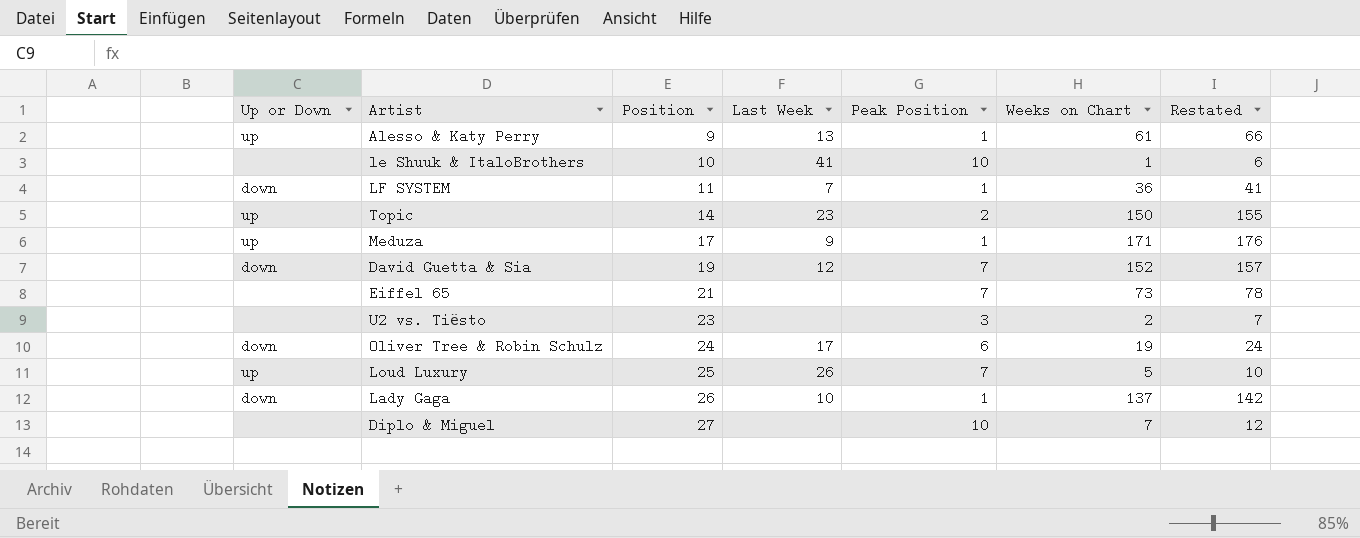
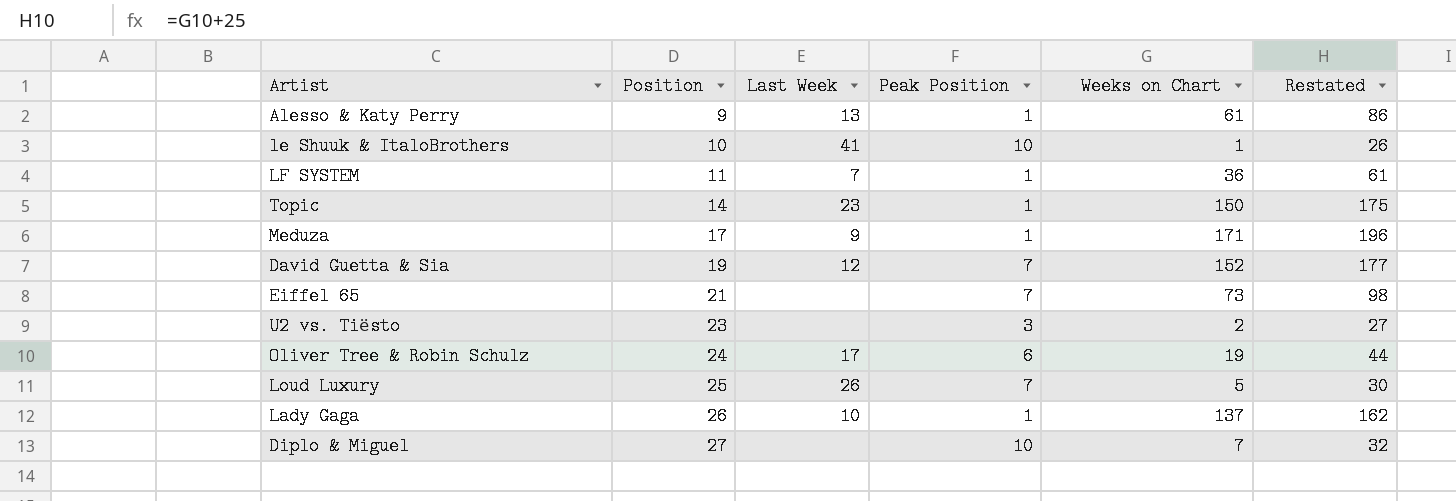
column Up or Down | position: 1 -> none
column Restated | formula: [Weeks on Chart] + 5 -> [Weeks on Chart] + 25
Topic | Peak Position: 2 -> 1

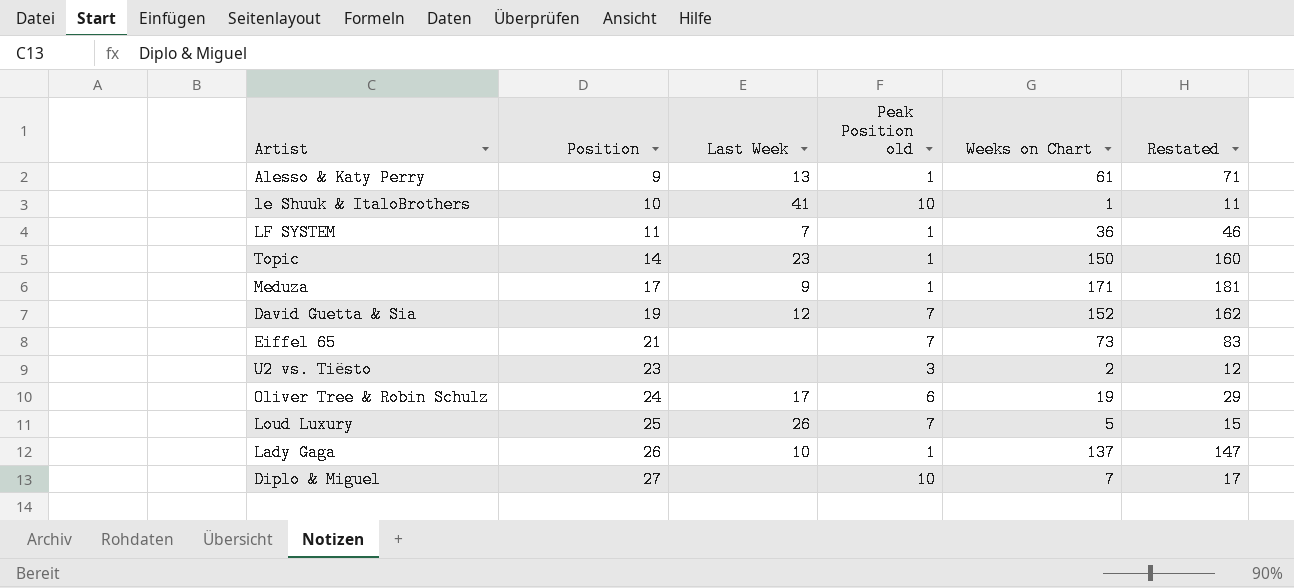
column name: Peak Position -> Peak Position old
column Restated | formula: [Weeks on Chart] + 25 -> [Weeks on Chart] + 10

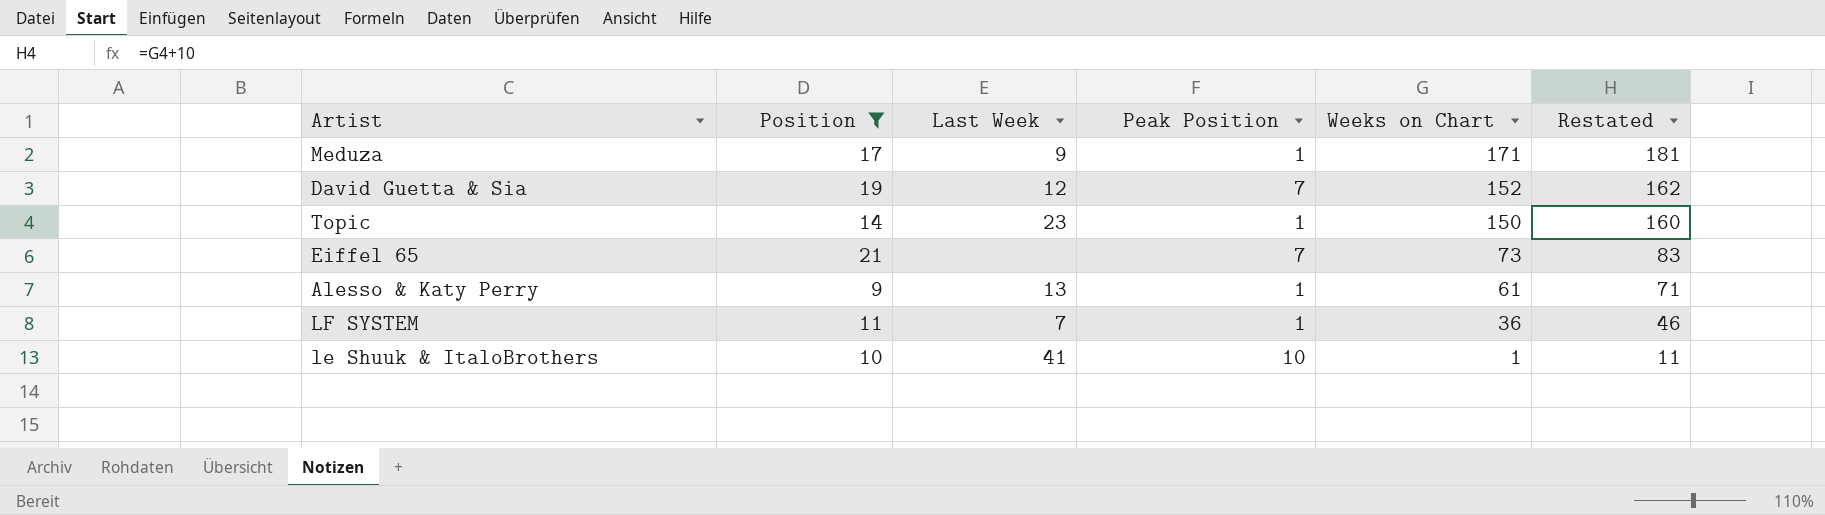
filter: none -> Position <= 21
row order: Position ascending -> Weeks on Chart descending
column name: Peak Position old -> Peak Position

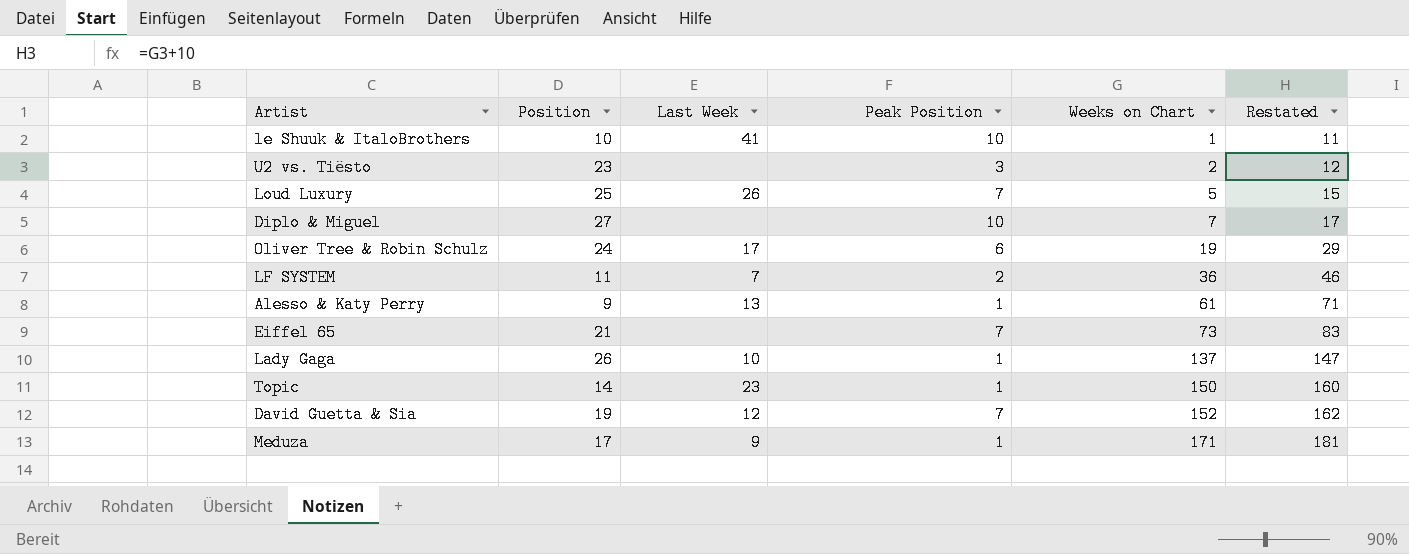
filter: Position <= 21 -> none
row order: Weeks on Chart descending -> Weeks on Chart ascending
LF SYSTEM | Peak Position: 1 -> 2

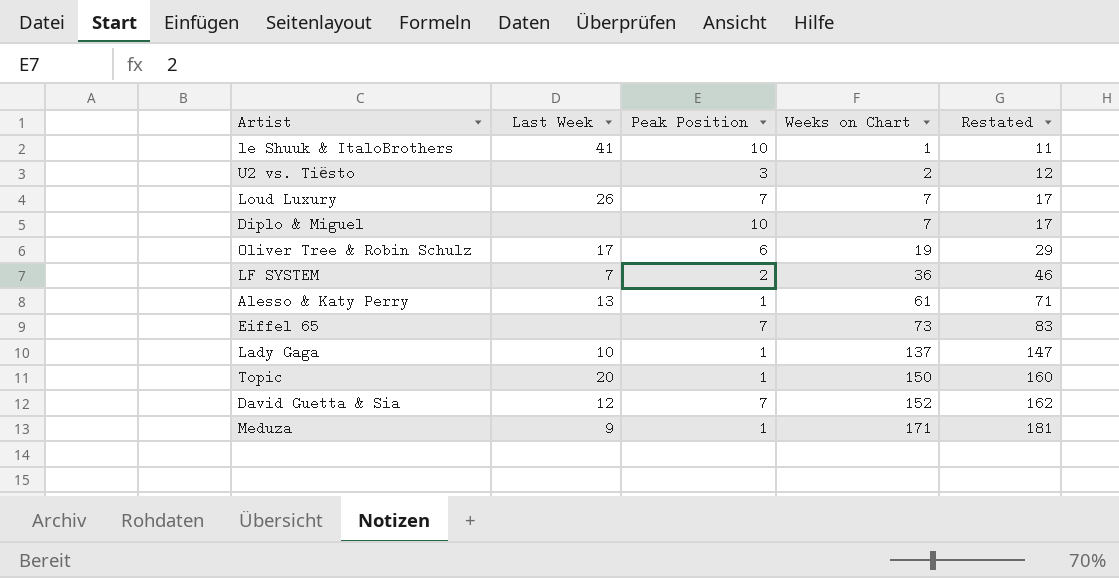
column Position | position: 2 -> none
Loud Luxury | Weeks on Chart: 5 -> 7
Loud Luxury | Restated: 15 -> 17
Topic | Last Week: 23 -> 20

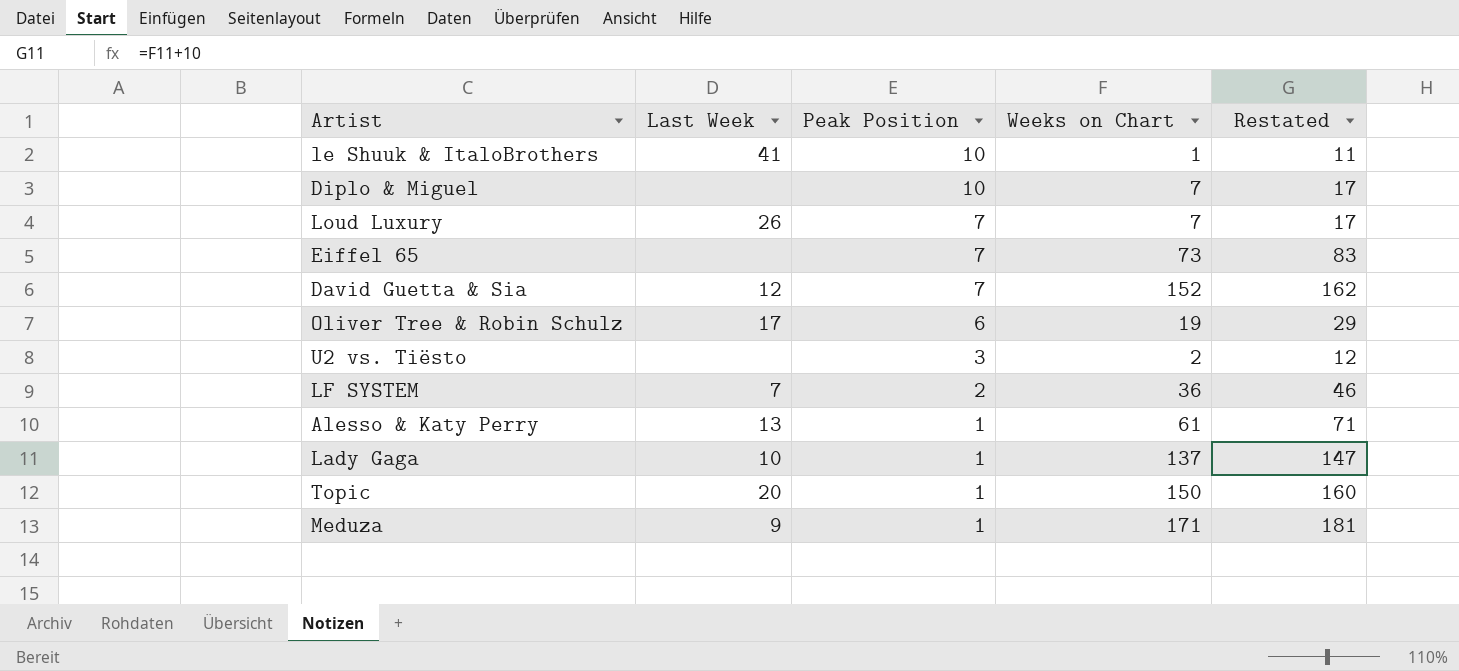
row order: Weeks on Chart ascending -> Peak Position descending

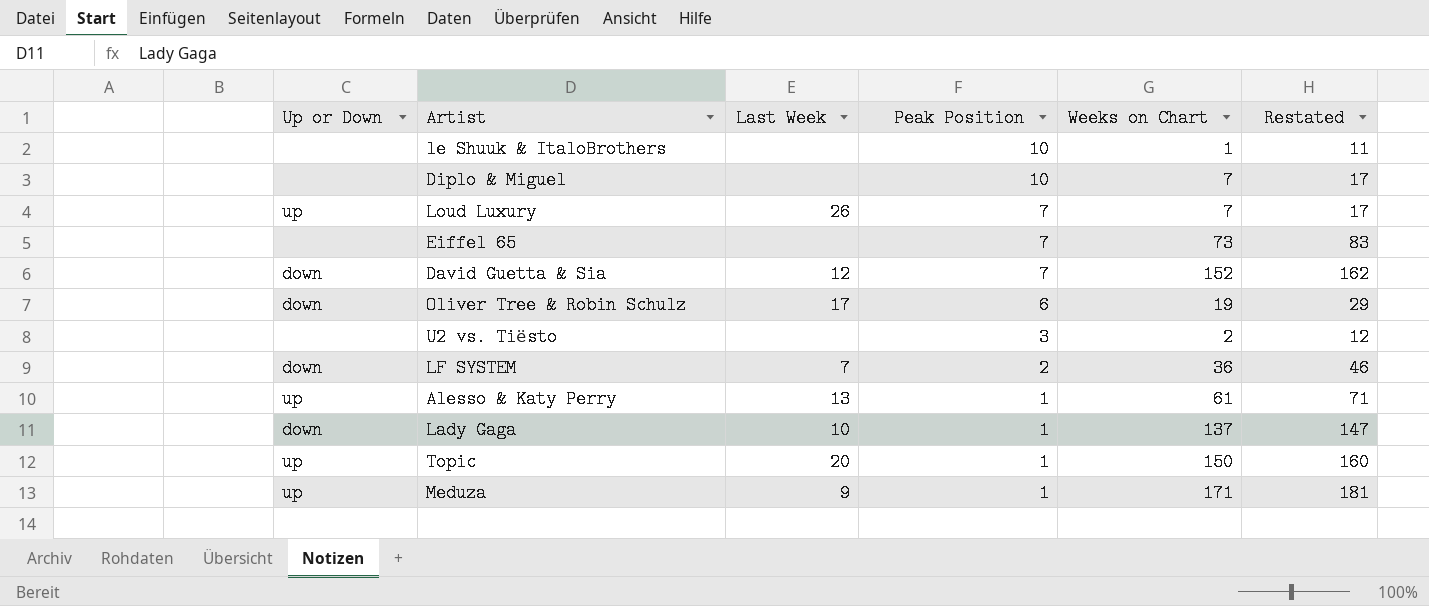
column Up or Down | position: none -> 1
le Shuuk & ItaloBrothers | Last Week: 41 -> none

